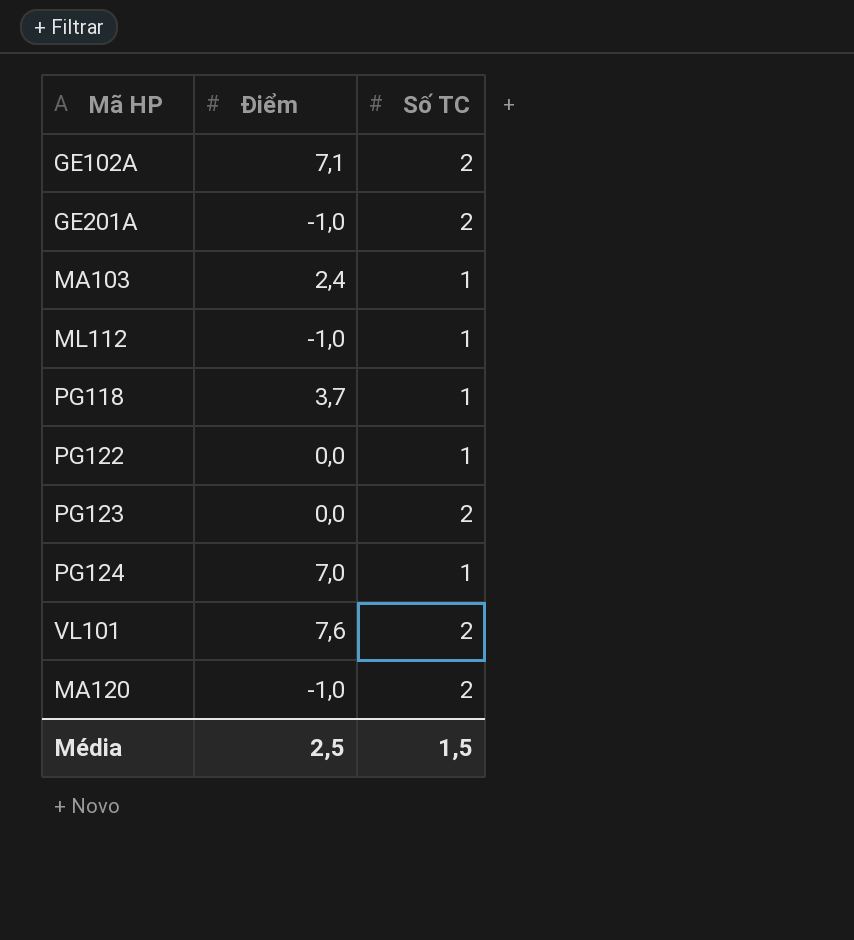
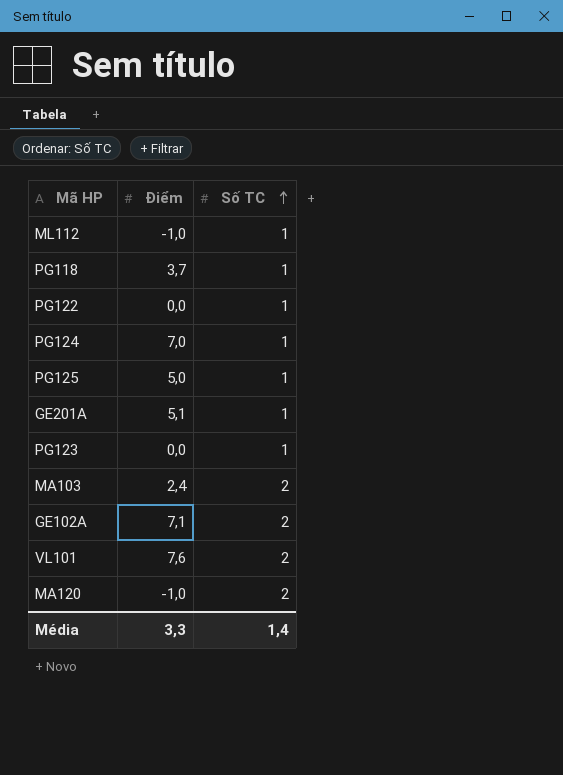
row order: none -> Số TC ascending
row PG125: none -> 5,0 | 1
GE201A | Điểm: -1,0 -> 5,1
GE201A | Số TC: 2 -> 1
PG123 | Số TC: 2 -> 1
MA103 | Số TC: 1 -> 2
Média | Điểm: 2,5 -> 3,3
Média | Số TC: 1,5 -> 1,4

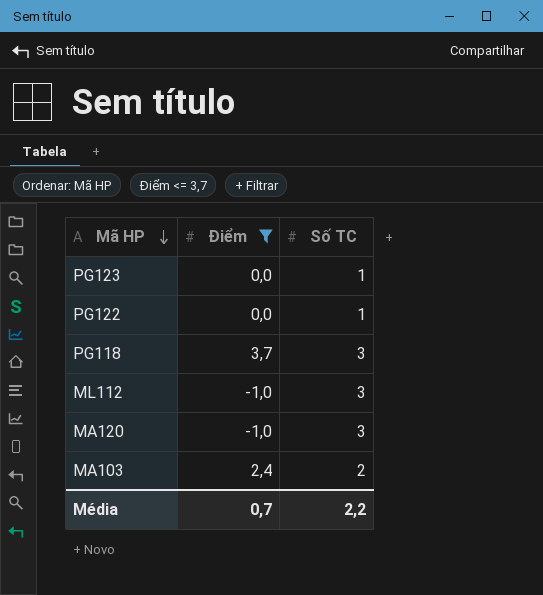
filter: none -> Điểm <= 3,7
row order: Số TC ascending -> Mã HP descending
PG118 | Số TC: 1 -> 3
ML112 | Số TC: 1 -> 3
MA120 | Số TC: 2 -> 3
Média | Điểm: 3,3 -> 0,7
Média | Số TC: 1,4 -> 2,2

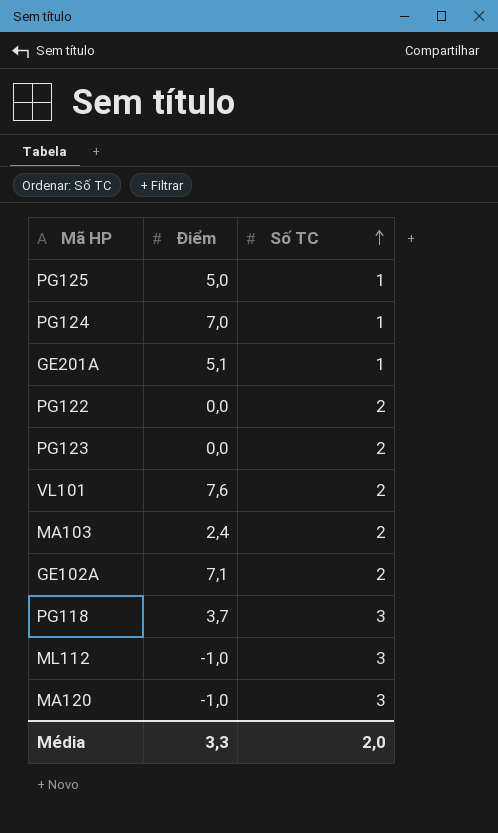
filter: Điểm <= 3,7 -> none
row order: Mã HP descending -> Số TC ascending
PG122 | Số TC: 1 -> 2
PG123 | Số TC: 1 -> 2
Média | Điểm: 0,7 -> 3,3
Média | Số TC: 2,2 -> 2,0

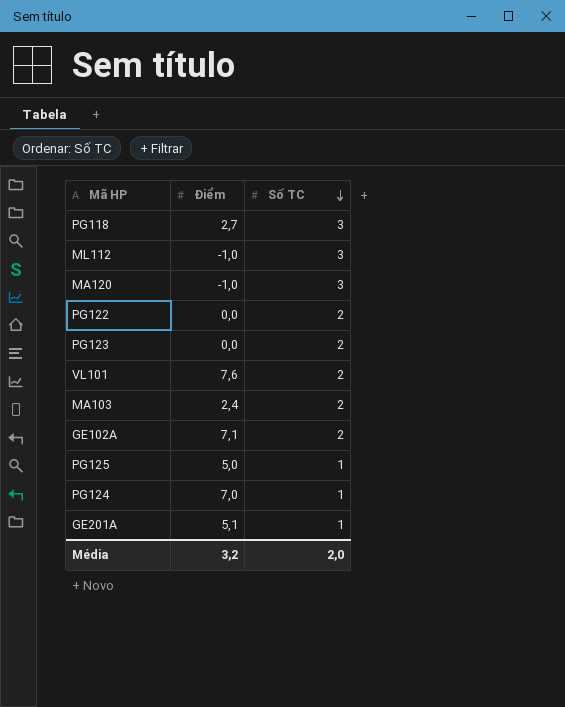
row order: Số TC ascending -> Số TC descending
PG118 | Điểm: 3,7 -> 2,7
Média | Điểm: 3,3 -> 3,2

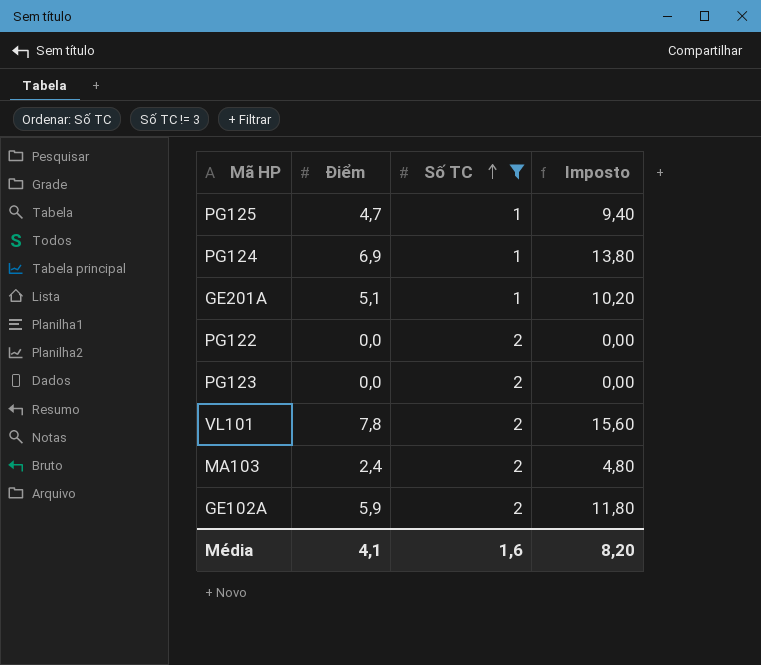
filter: none -> Số TC != 3
row order: Số TC descending -> Số TC ascending
column Imposto | formula: none -> [Điểm] * 2
PG125 | Điểm: 5,0 -> 4,7
PG124 | Điểm: 7,0 -> 6,9
VL101 | Điểm: 7,6 -> 7,8
GE102A | Điểm: 7,1 -> 5,9
Média | Điểm: 3,2 -> 4,1
Média | Số TC: 2,0 -> 1,6

